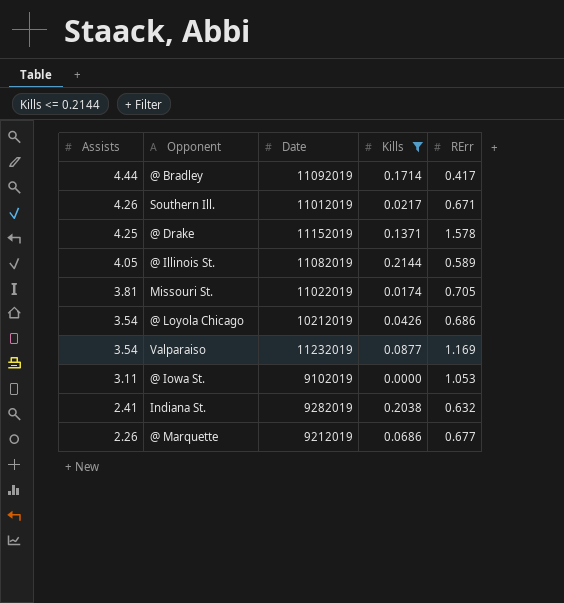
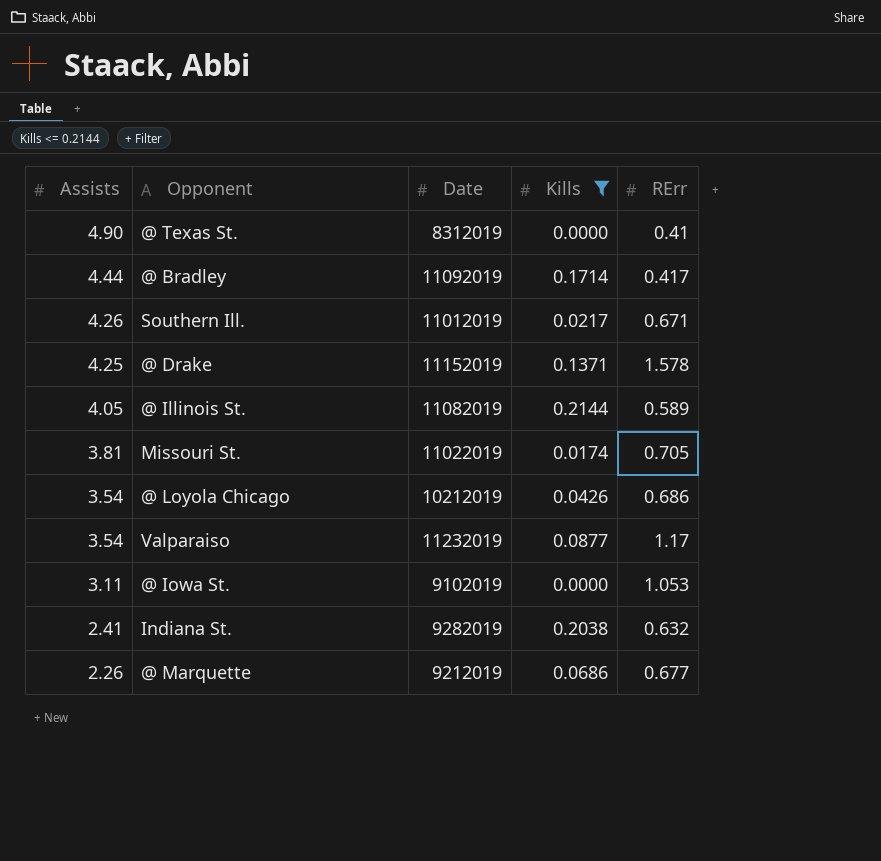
row @ Texas St.: none -> 4.90 | 8312019 | 0.0000 | 0.41
Valparaiso | RErr: 1.169 -> 1.17

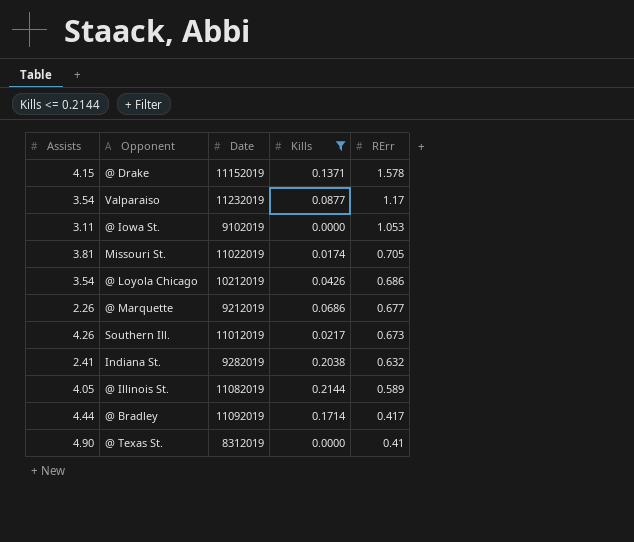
row order: Assists descending -> RErr descending
@ Drake | Assists: 4.25 -> 4.15
Southern Ill. | RErr: 0.671 -> 0.673

